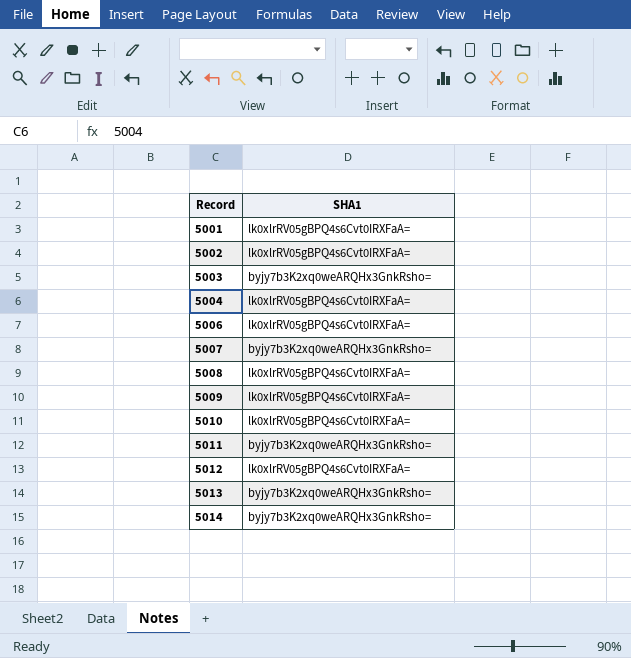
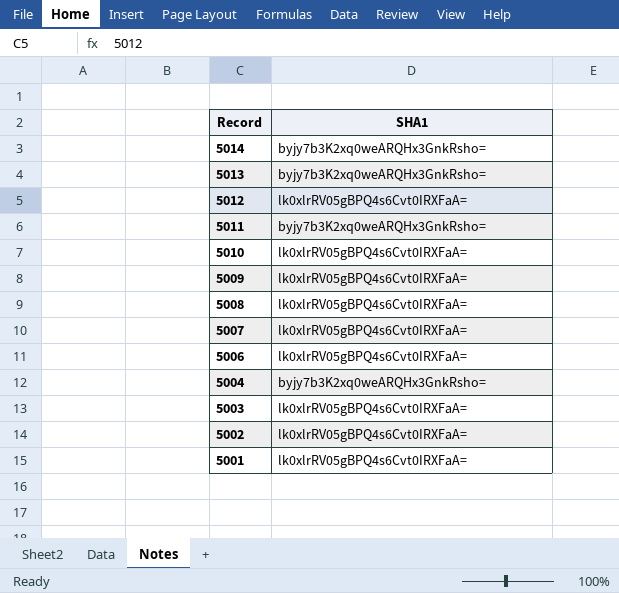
row order: Record ascending -> Record descending
5007 | SHA1: byjy7b3K2xq0weARQHx3GnkRsho= -> lk0xlrRV05gBPQ4s6Cvt0IRXFaA=
5004 | SHA1: lk0xlrRV05gBPQ4s6Cvt0IRXFaA= -> byjy7b3K2xq0weARQHx3GnkRsho=
5003 | SHA1: byjy7b3K2xq0weARQHx3GnkRsho= -> lk0xlrRV05gBPQ4s6Cvt0IRXFaA=

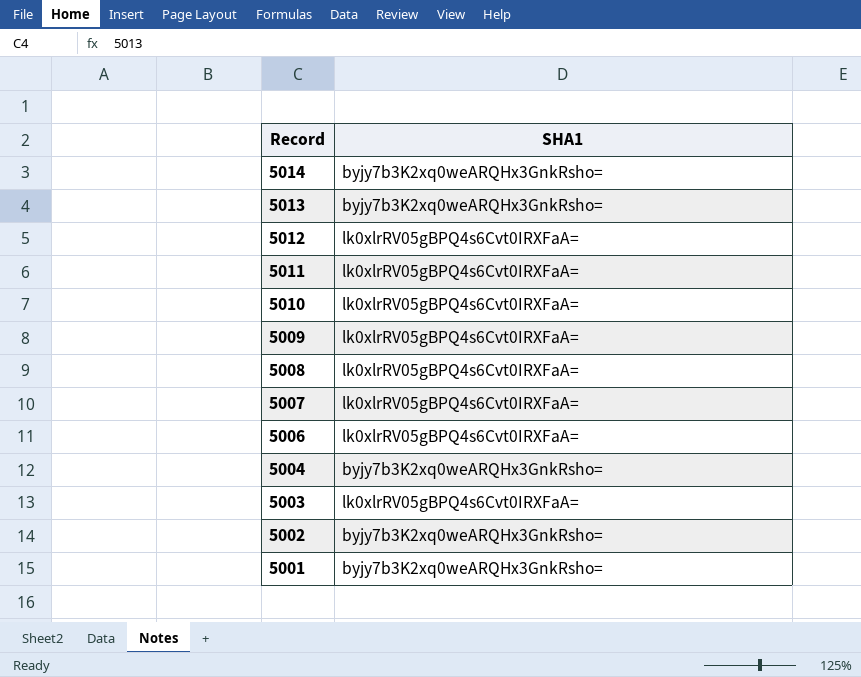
5011 | SHA1: byjy7b3K2xq0weARQHx3GnkRsho= -> lk0xlrRV05gBPQ4s6Cvt0IRXFaA=
5002 | SHA1: lk0xlrRV05gBPQ4s6Cvt0IRXFaA= -> byjy7b3K2xq0weARQHx3GnkRsho=
5001 | SHA1: lk0xlrRV05gBPQ4s6Cvt0IRXFaA= -> byjy7b3K2xq0weARQHx3GnkRsho=

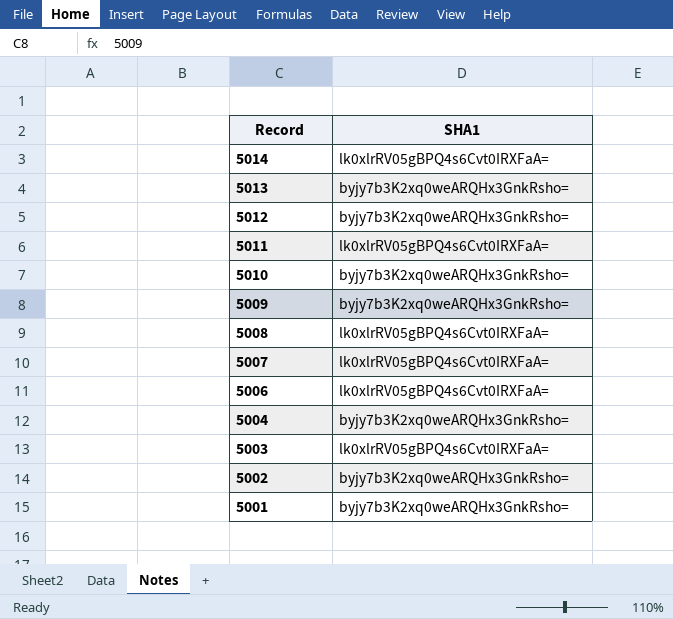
5014 | SHA1: byjy7b3K2xq0weARQHx3GnkRsho= -> lk0xlrRV05gBPQ4s6Cvt0IRXFaA=
5012 | SHA1: lk0xlrRV05gBPQ4s6Cvt0IRXFaA= -> byjy7b3K2xq0weARQHx3GnkRsho=
5010 | SHA1: lk0xlrRV05gBPQ4s6Cvt0IRXFaA= -> byjy7b3K2xq0weARQHx3GnkRsho=
5009 | SHA1: lk0xlrRV05gBPQ4s6Cvt0IRXFaA= -> byjy7b3K2xq0weARQHx3GnkRsho=

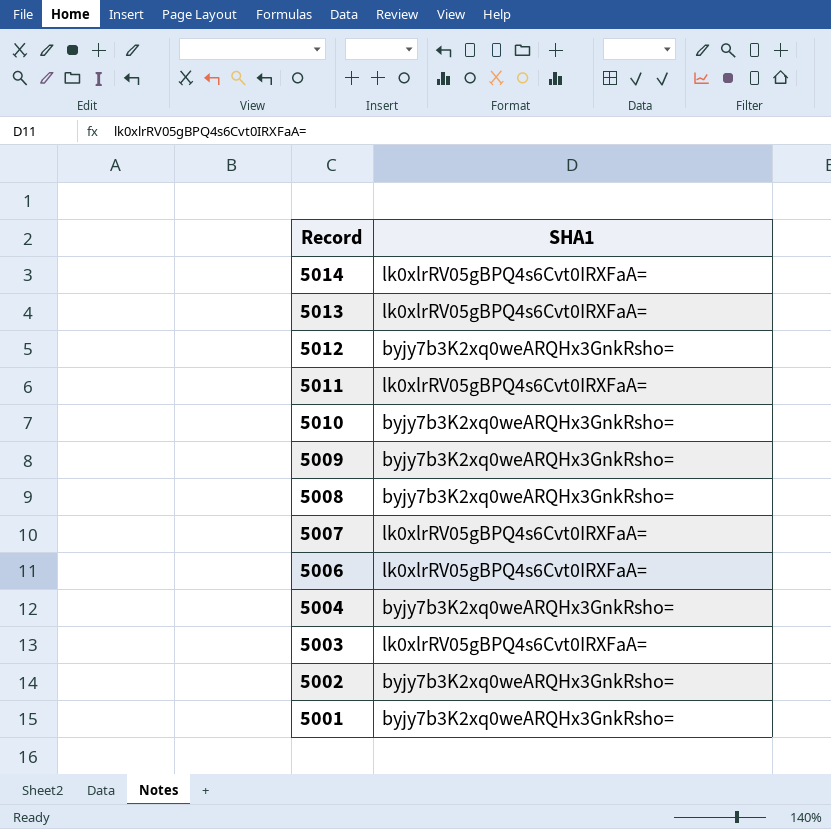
5013 | SHA1: byjy7b3K2xq0weARQHx3GnkRsho= -> lk0xlrRV05gBPQ4s6Cvt0IRXFaA=
5008 | SHA1: lk0xlrRV05gBPQ4s6Cvt0IRXFaA= -> byjy7b3K2xq0weARQHx3GnkRsho=

